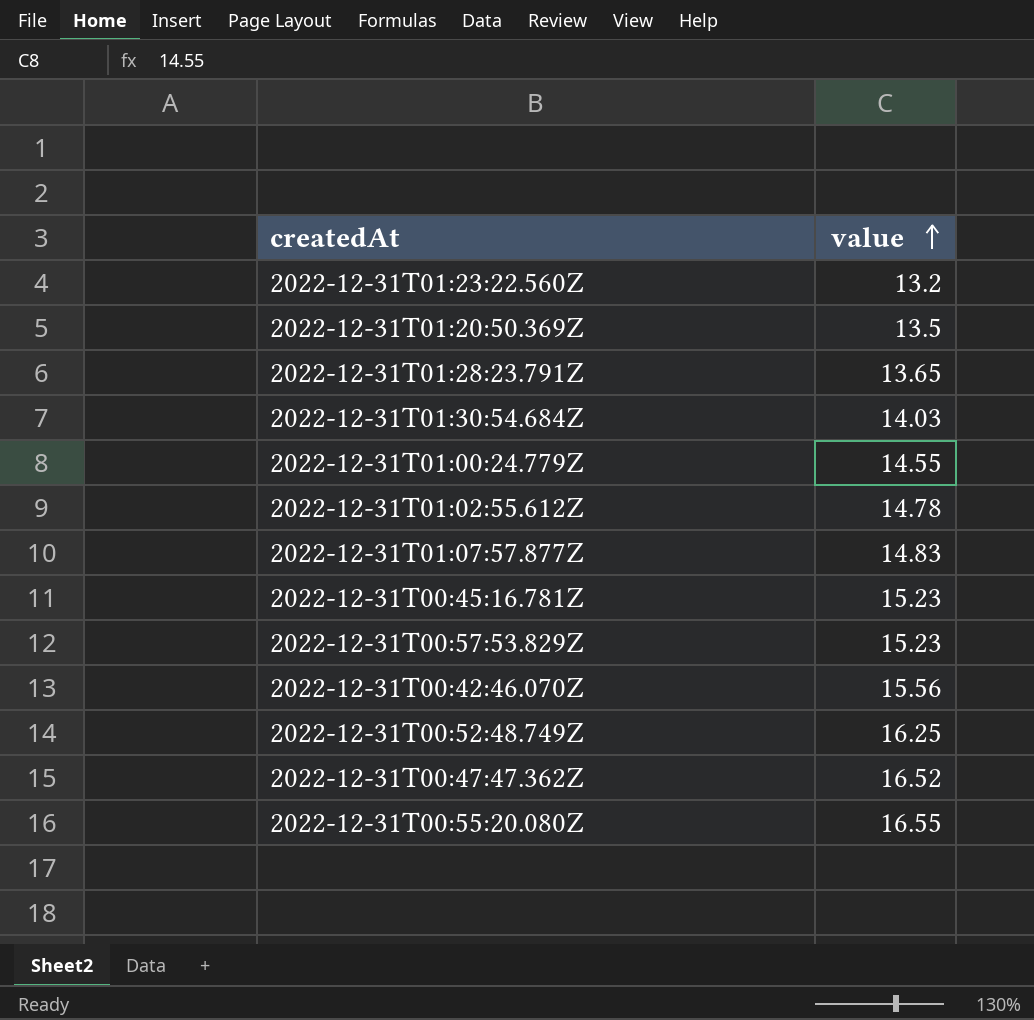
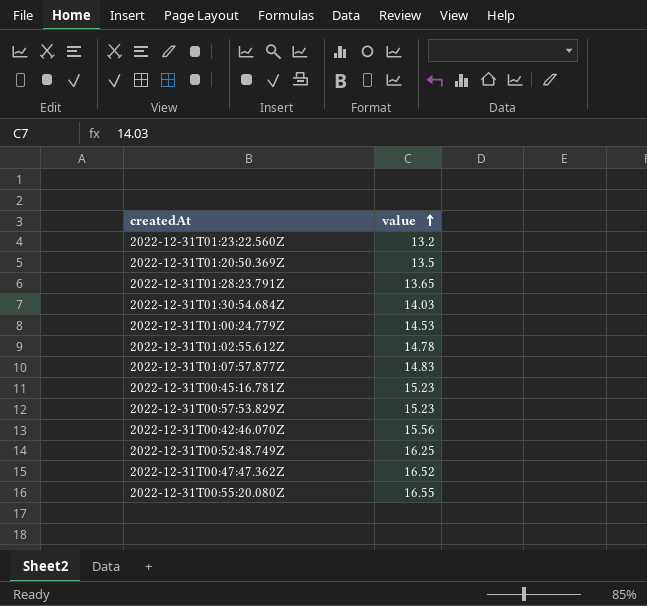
2022-12-31T01:00:24.779Z | value: 14.55 -> 14.53

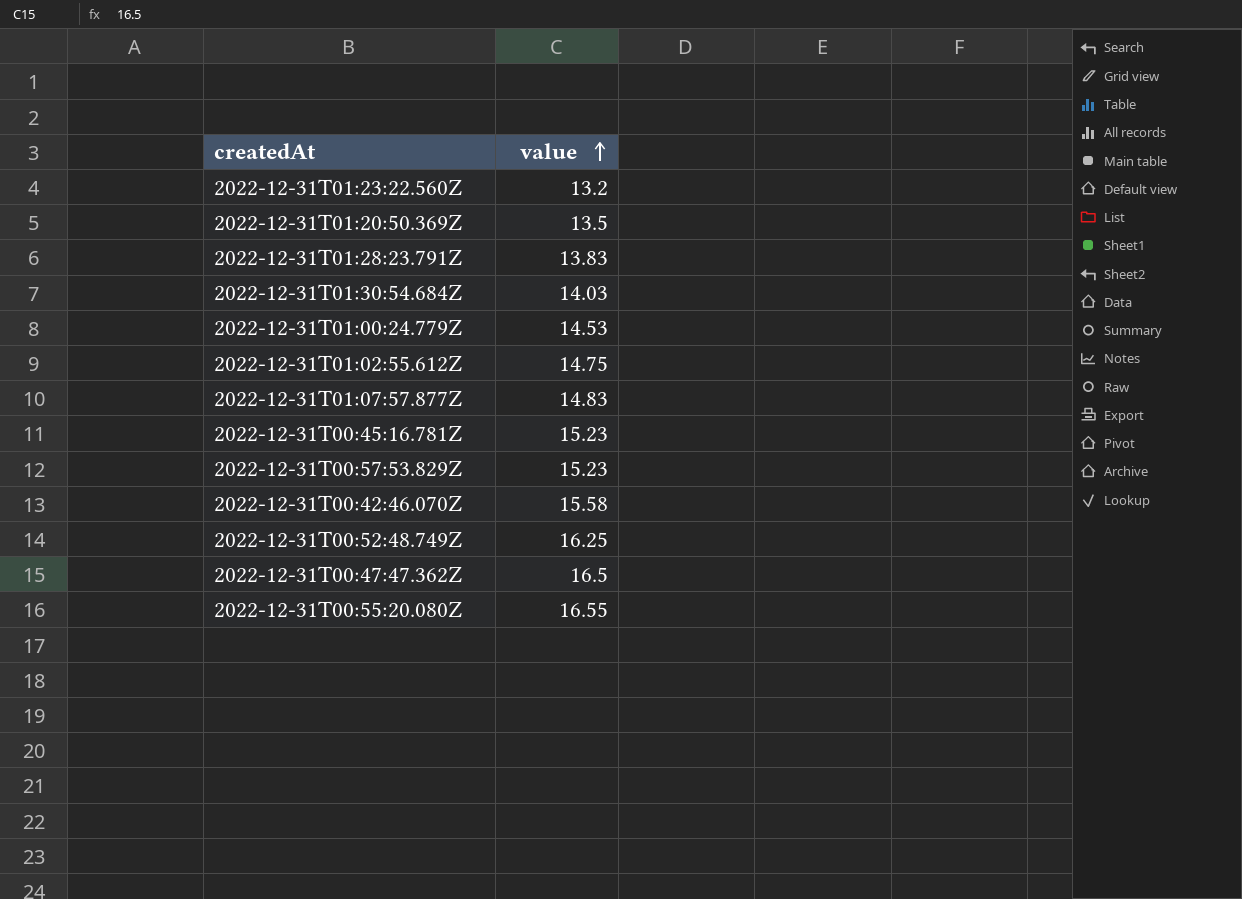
2022-12-31T01:28:23.791Z | value: 13.65 -> 13.83
2022-12-31T01:02:55.612Z | value: 14.78 -> 14.75
2022-12-31T00:42:46.070Z | value: 15.56 -> 15.58
2022-12-31T00:47:47.362Z | value: 16.52 -> 16.5

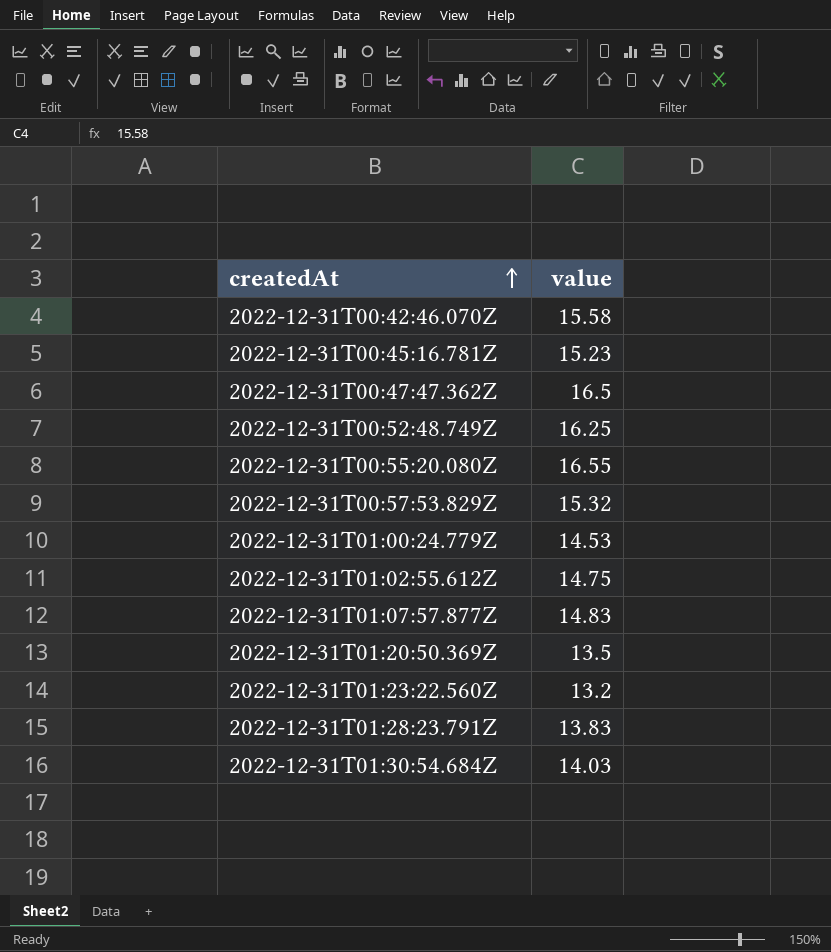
row order: value ascending -> createdAt ascending
2022-12-31T00:57:53.829Z | value: 15.23 -> 15.32

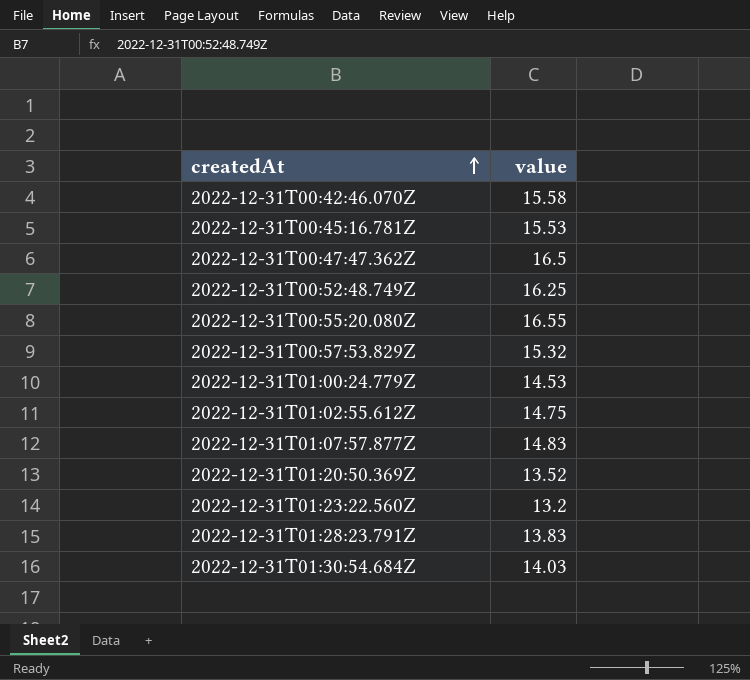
2022-12-31T00:45:16.781Z | value: 15.23 -> 15.53
2022-12-31T01:20:50.369Z | value: 13.5 -> 13.52

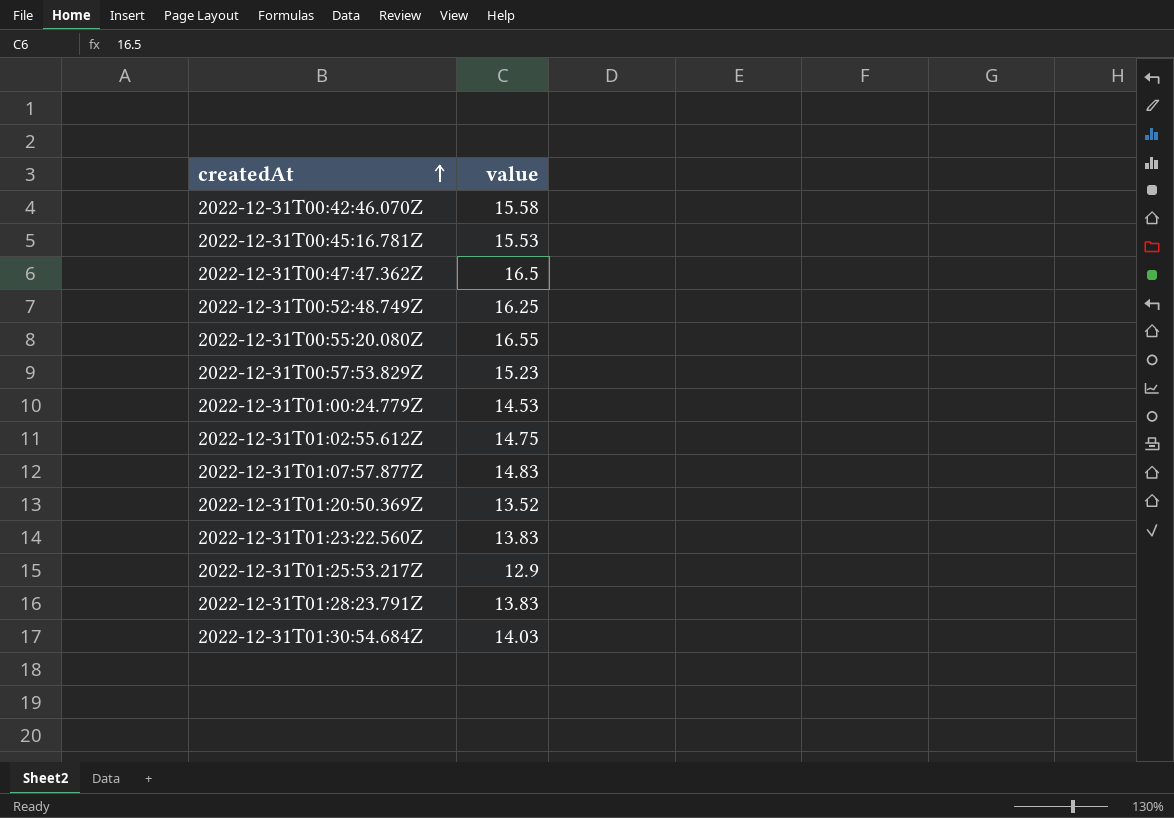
2022-12-31T00:57:53.829Z | value: 15.32 -> 15.23
2022-12-31T01:23:22.560Z | value: 13.2 -> 13.83
row 2022-12-31T01:25:53.217Z: none -> 12.9

